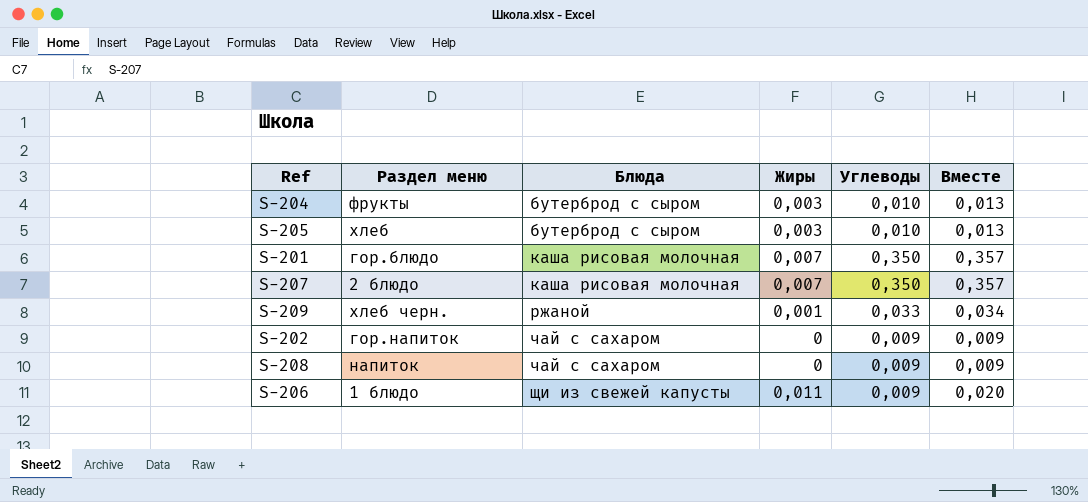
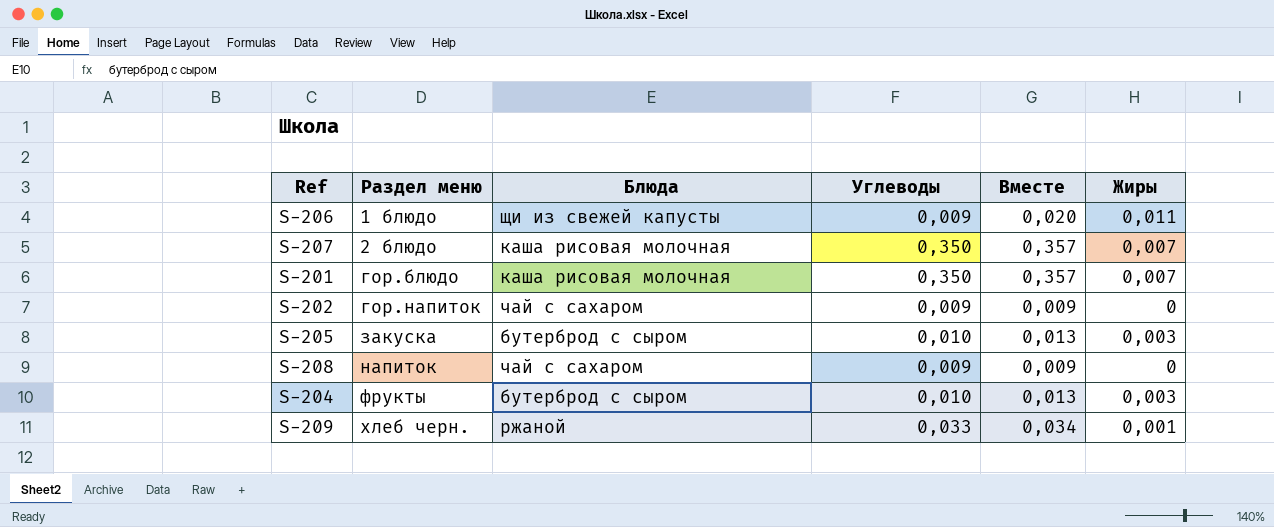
row order: Блюда ascending -> Раздел меню ascending
column Жиры | position: 4 -> 6
S-205 | Раздел меню: хлеб -> закуска

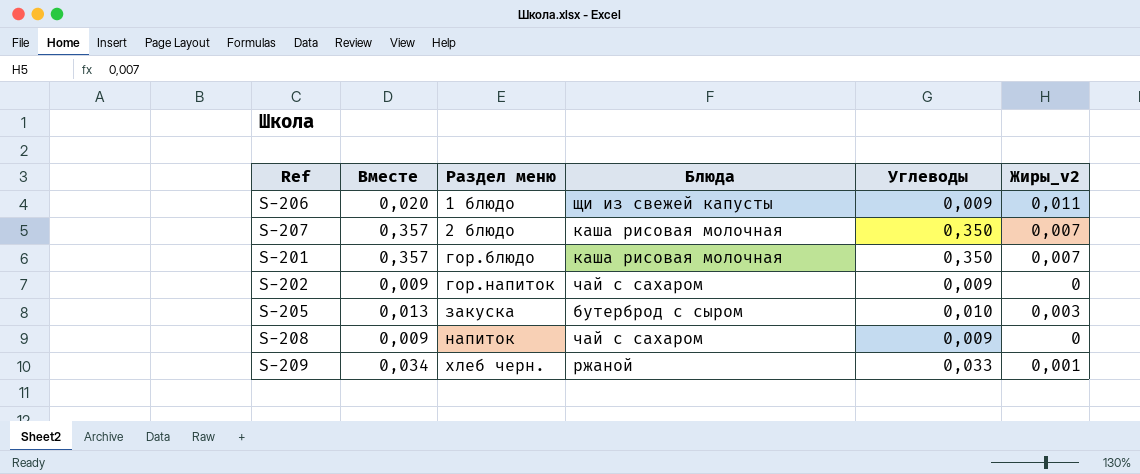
column Вместе | position: 5 -> 2
column name: Жиры -> Жиры_v2
row S-204: фрукты | бутерброд с сыром | 0,010 | 0,013 | 0,003 -> none

